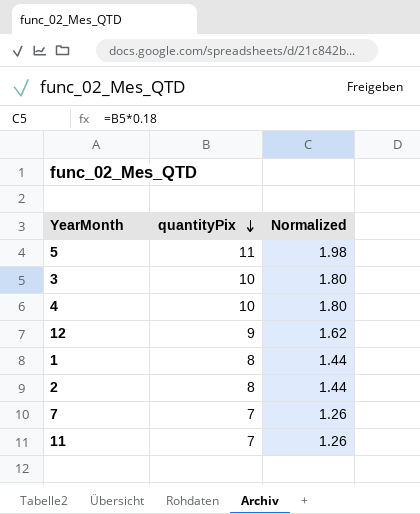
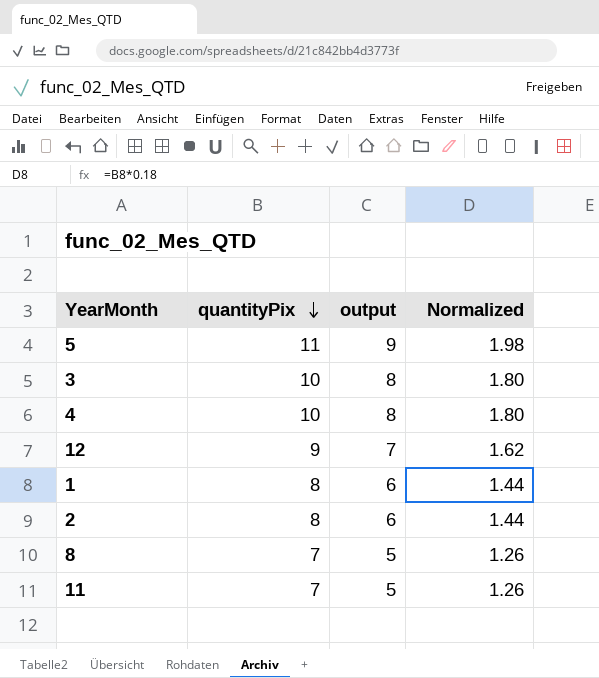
column output | formula: none -> [quantityPix] - 2
row 7: 7 | 1.26 -> none
row 8: none -> 7 | 5 | 1.26

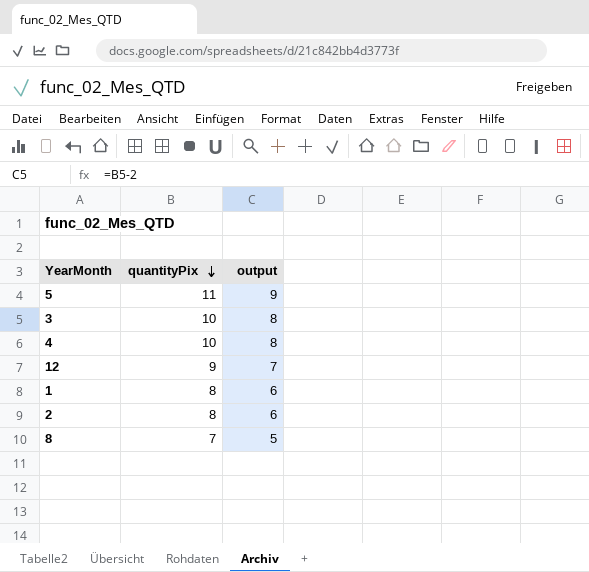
column Normalized | formula: [quantityPix] * 0.18 -> none
row 11: 7 | 5 | 1.26 -> none

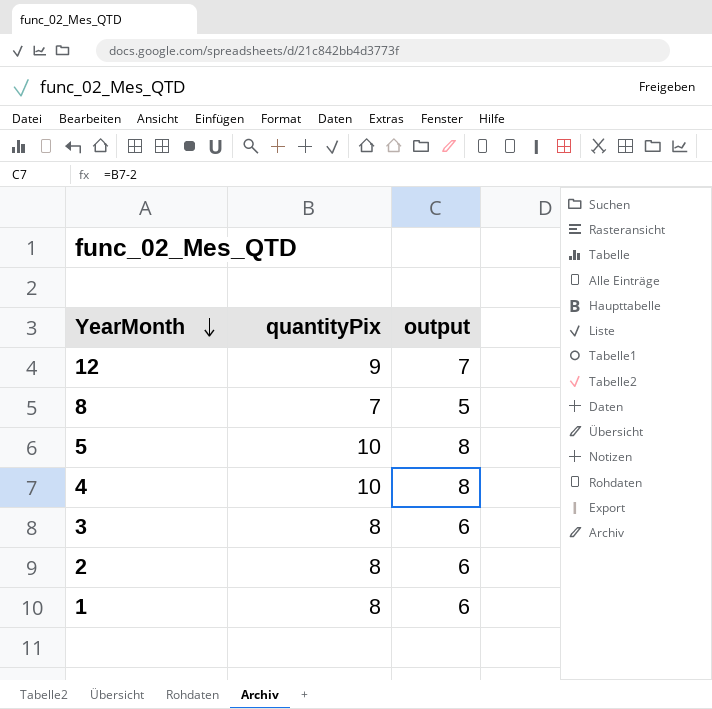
row order: quantityPix descending -> YearMonth descending
5 | quantityPix: 11 -> 10
5 | output: 9 -> 8
3 | quantityPix: 10 -> 8
3 | output: 8 -> 6

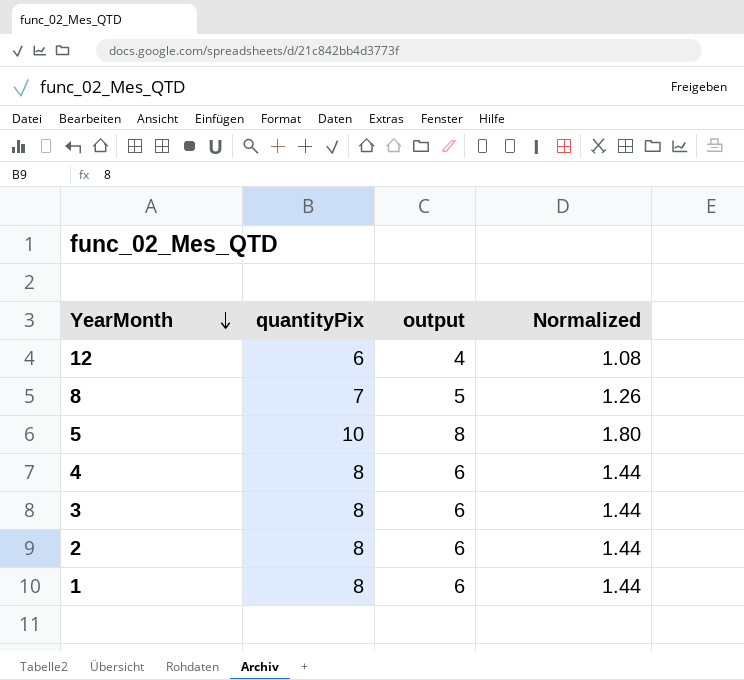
column Normalized | formula: none -> [quantityPix] * 0.18
12 | quantityPix: 9 -> 6
12 | output: 7 -> 4
4 | quantityPix: 10 -> 8
4 | output: 8 -> 6

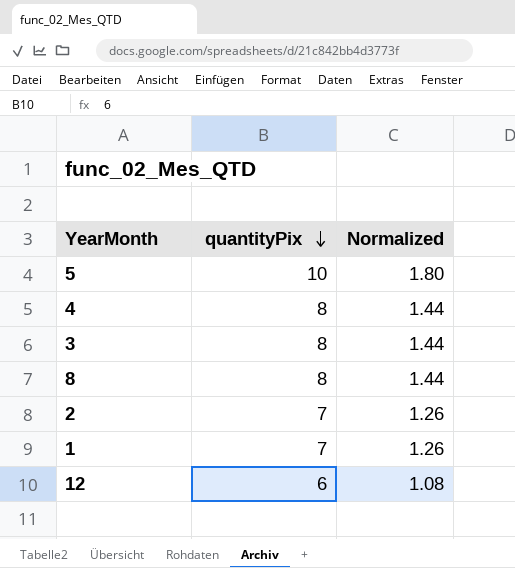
row order: YearMonth descending -> quantityPix descending
column output | formula: [quantityPix] - 2 -> none
8 | quantityPix: 7 -> 8
8 | Normalized: 1.26 -> 1.44
2 | quantityPix: 8 -> 7
2 | Normalized: 1.44 -> 1.26
1 | quantityPix: 8 -> 7
1 | Normalized: 1.44 -> 1.26

